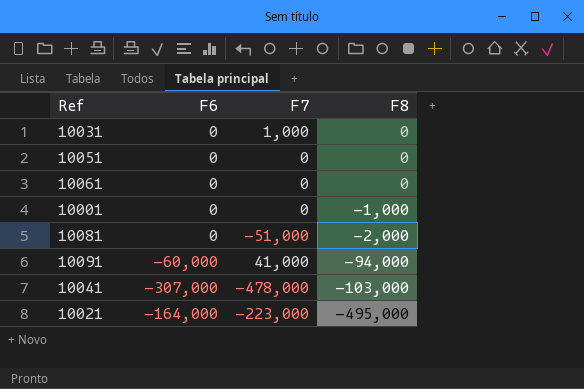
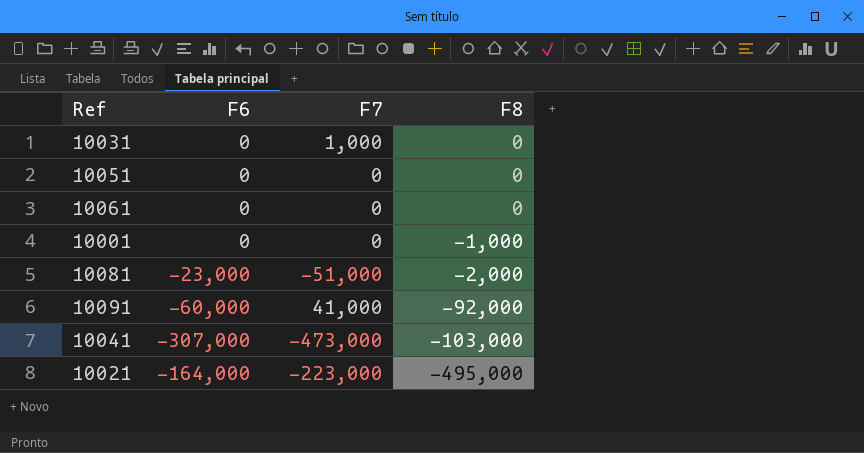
10081 | F6: 0 -> -23,000
10091 | F8: -94,000 -> -92,000
10041 | F7: -478,000 -> -473,000

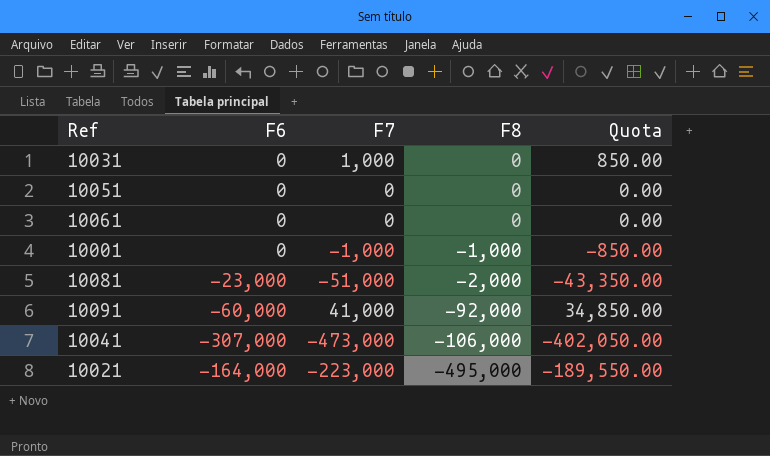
column Quota | formula: none -> [F7] * 0.85
10001 | F7: 0 -> -1,000
10041 | F8: -103,000 -> -106,000

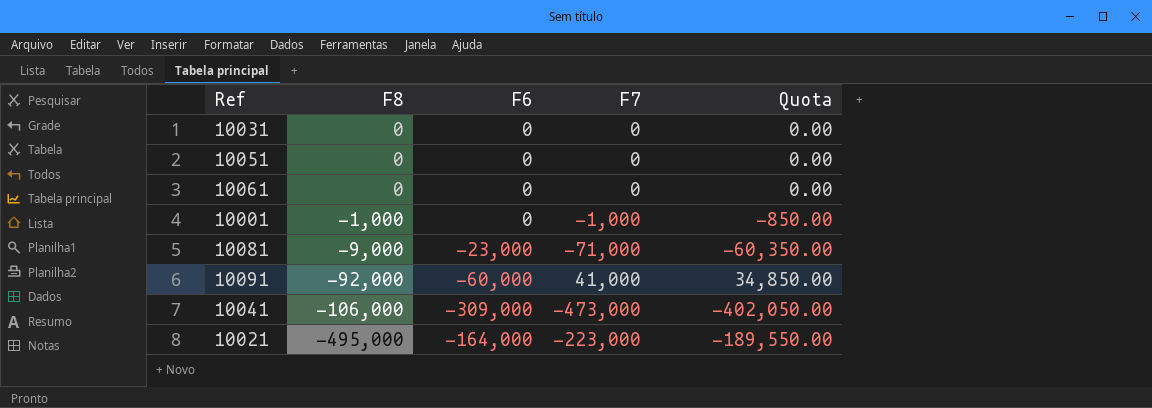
column F8 | position: 4 -> 2
10031 | F7: 1,000 -> 0
10031 | Quota: 850.00 -> 0.00
10081 | F8: -2,000 -> -9,000
10081 | F7: -51,000 -> -71,000
10081 | Quota: -43,350.00 -> -60,350.00
10041 | F6: -307,000 -> -309,000

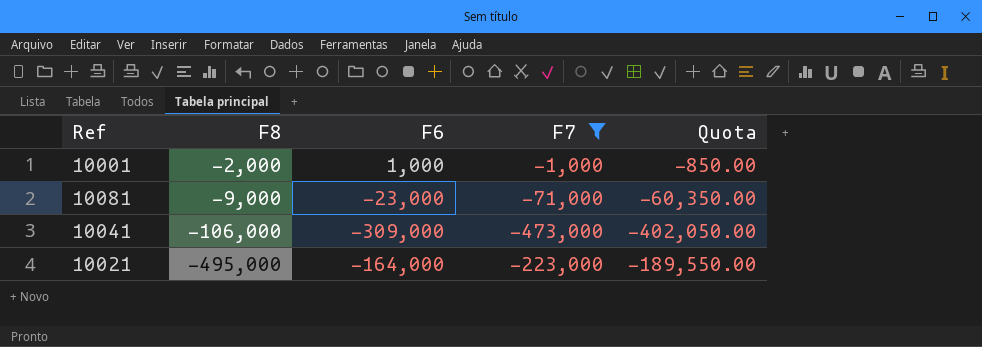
filter: none -> F7 <= -1,000
10001 | F8: -1,000 -> -2,000
10001 | F6: 0 -> 1,000

